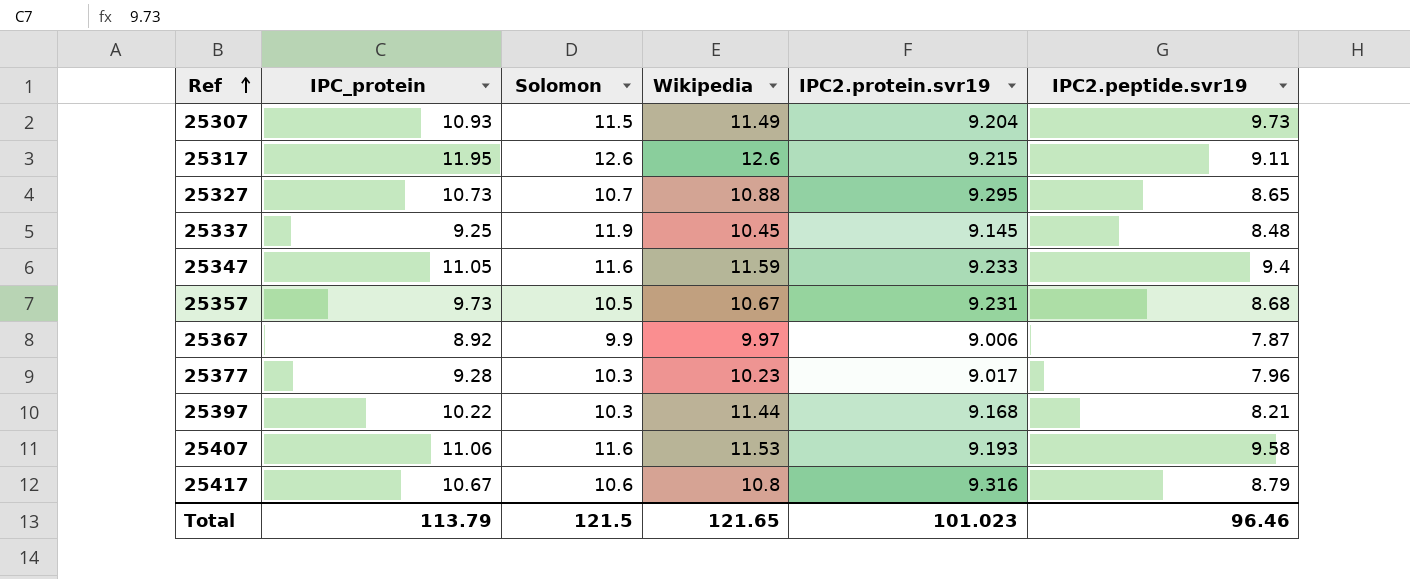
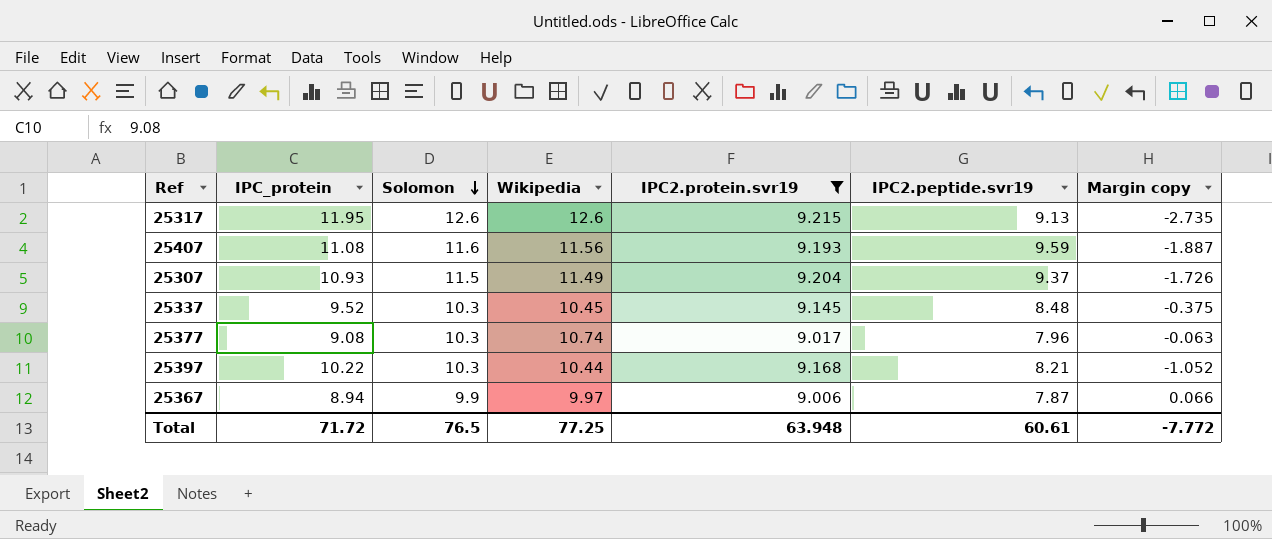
filter: none -> IPC2.protein.svr19 <= 9.215
row order: Ref ascending -> Solomon descending
column Margin copy | formula: none -> [IPC2.protein.svr19] - [IPC_protein]
25317 | IPC2.peptide.svr19: 9.11 -> 9.13
25407 | IPC_protein: 11.06 -> 11.08
25407 | Wikipedia: 11.53 -> 11.56
25407 | IPC2.peptide.svr19: 9.58 -> 9.59
25307 | IPC2.peptide.svr19: 9.73 -> 9.37
25337 | IPC_protein: 9.25 -> 9.52
25337 | Solomon: 11.9 -> 10.3
25377 | IPC_protein: 9.28 -> 9.08
25377 | Wikipedia: 10.23 -> 10.74
25397 | Wikipedia: 11.44 -> 10.44
25367 | IPC_protein: 8.92 -> 8.94
Total | IPC_protein: 113.79 -> 71.72
Total | Solomon: 121.5 -> 76.5
Total | Wikipedia: 121.65 -> 77.25
Total | IPC2.protein.svr19: 101.023 -> 63.948
Total | IPC2.peptide.svr19: 96.46 -> 60.61

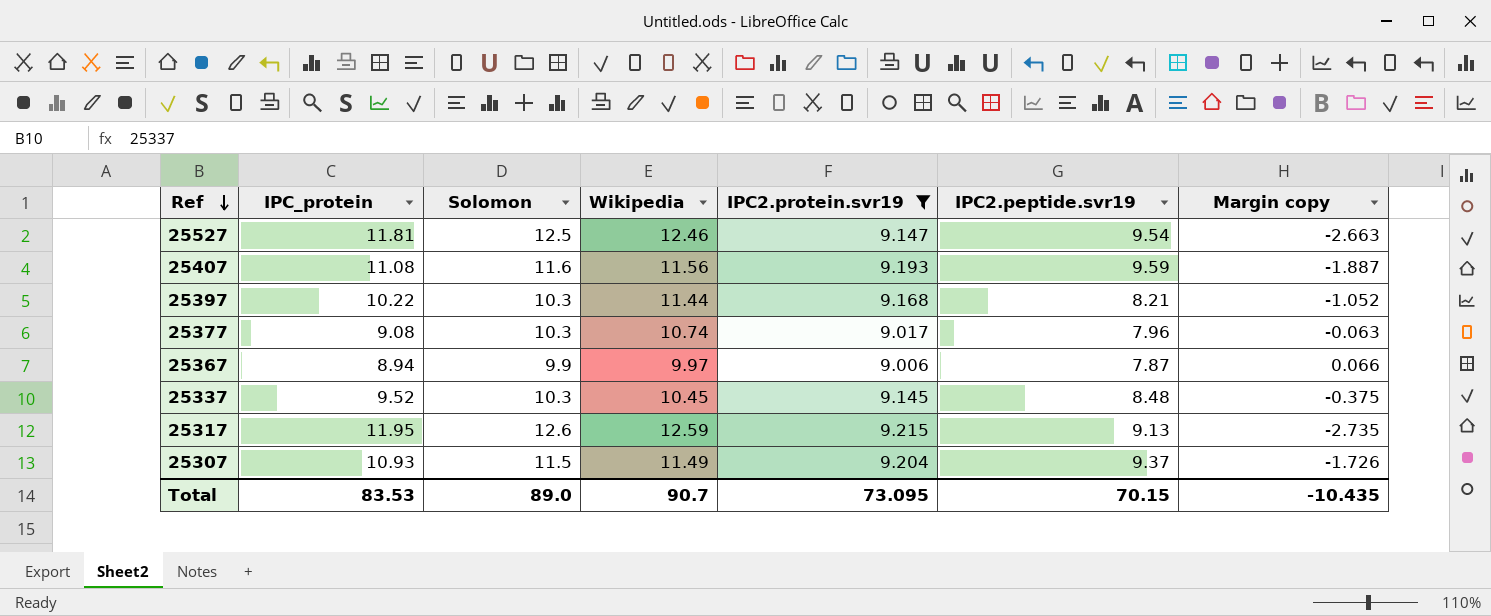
row order: Solomon descending -> Ref descending
row 25527: none -> 11.81 | 12.5 | 12.46 | 9.147 | 9.54 | -2.663
25397 | Wikipedia: 10.44 -> 11.44
25317 | Wikipedia: 12.6 -> 12.59
Total | IPC_protein: 71.72 -> 83.53
Total | Solomon: 76.5 -> 89.0
Total | Wikipedia: 77.25 -> 90.7
Total | IPC2.protein.svr19: 63.948 -> 73.095
Total | IPC2.peptide.svr19: 60.61 -> 70.15
Total | Margin copy: -7.772 -> -10.435

